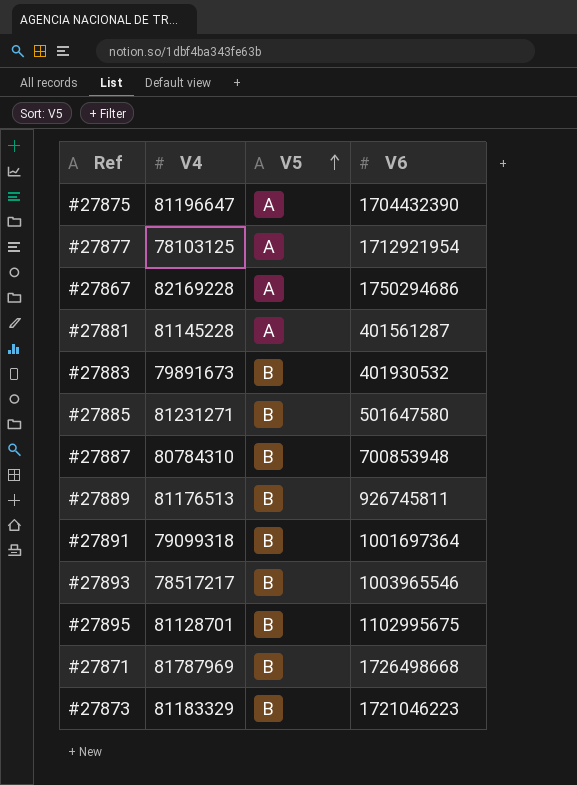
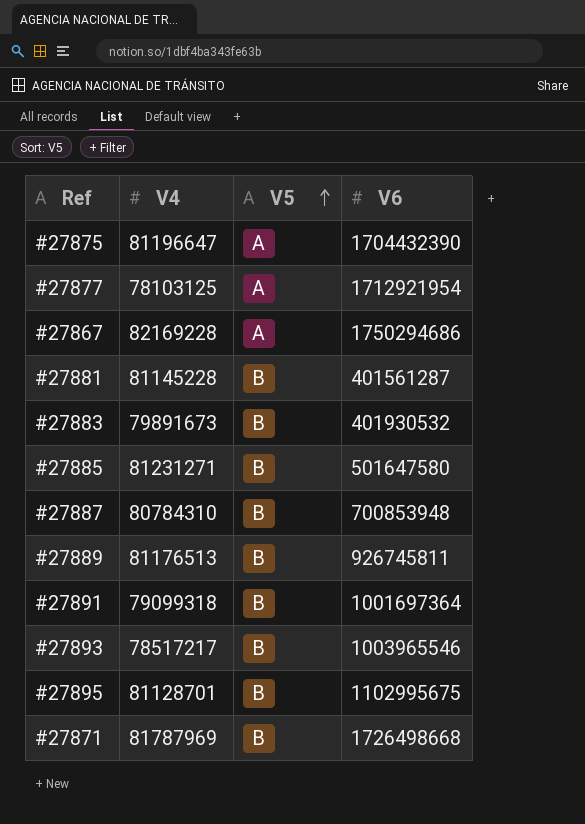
row #27873: 81183329 | B | 1721046223 -> none
#27881 | V5: A -> B

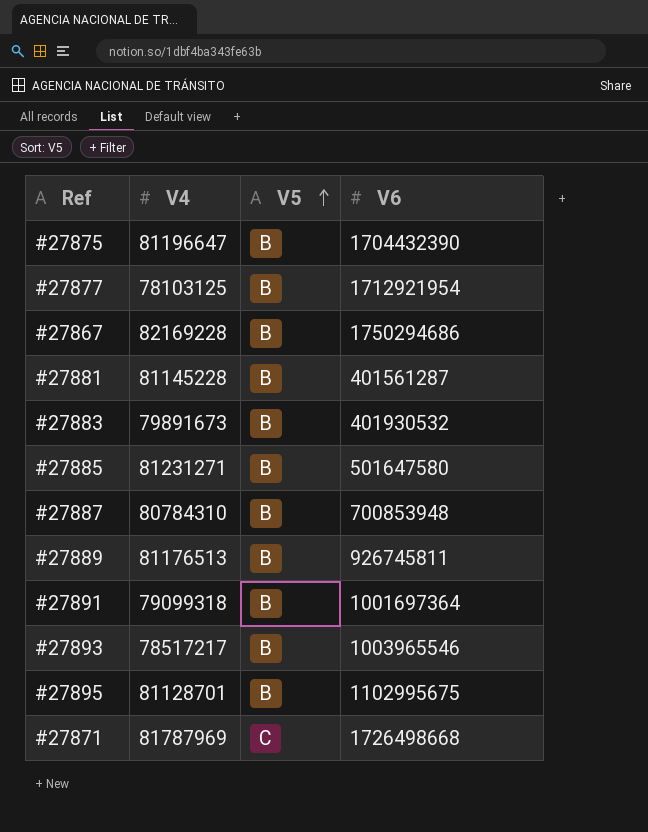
#27875 | V5: A -> B
#27877 | V5: A -> B
#27867 | V5: A -> B
#27871 | V5: B -> C

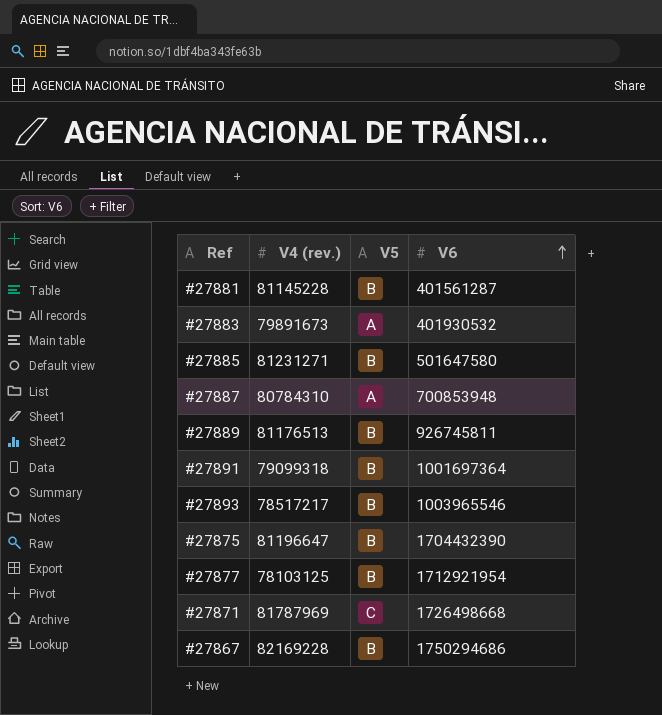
row order: V5 ascending -> V6 ascending
column name: V4 -> V4 (rev.)
row #27895: 81128701 | B | 1102995675 -> none
#27883 | V5: B -> A
#27887 | V5: B -> A

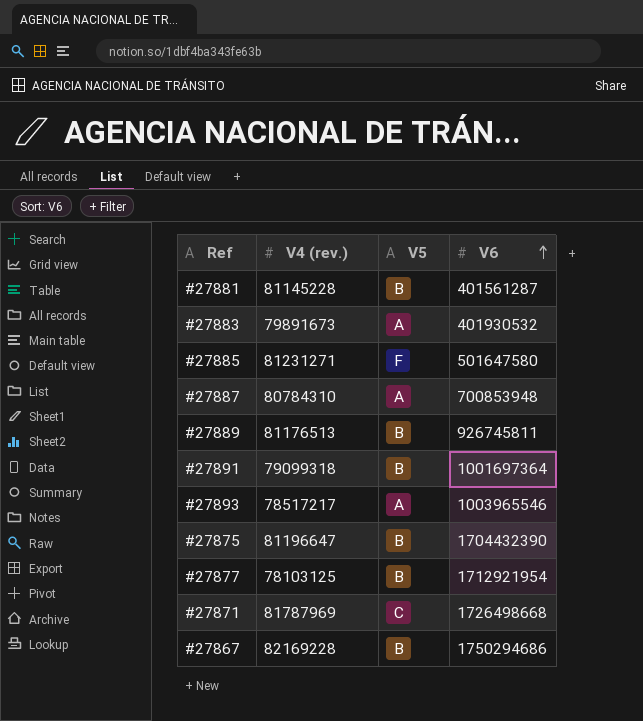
#27885 | V5: B -> F
#27893 | V5: B -> A

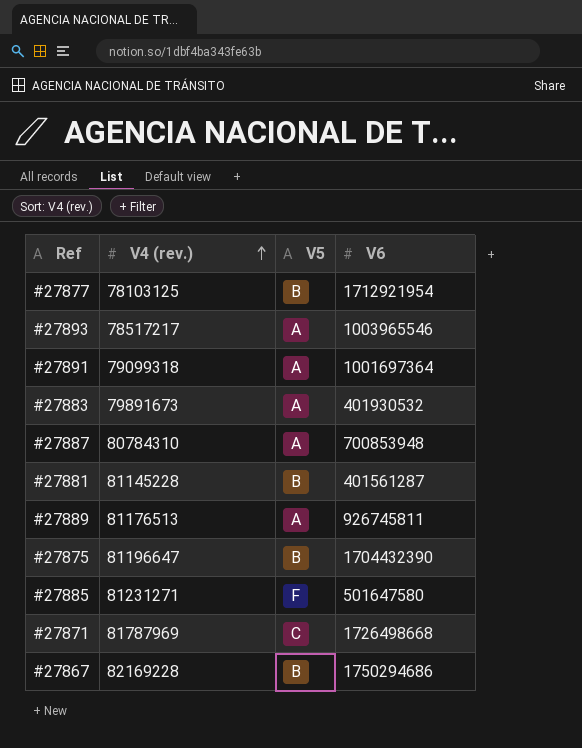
row order: V6 ascending -> V4 (rev.) ascending
#27891 | V5: B -> A
#27889 | V5: B -> A

